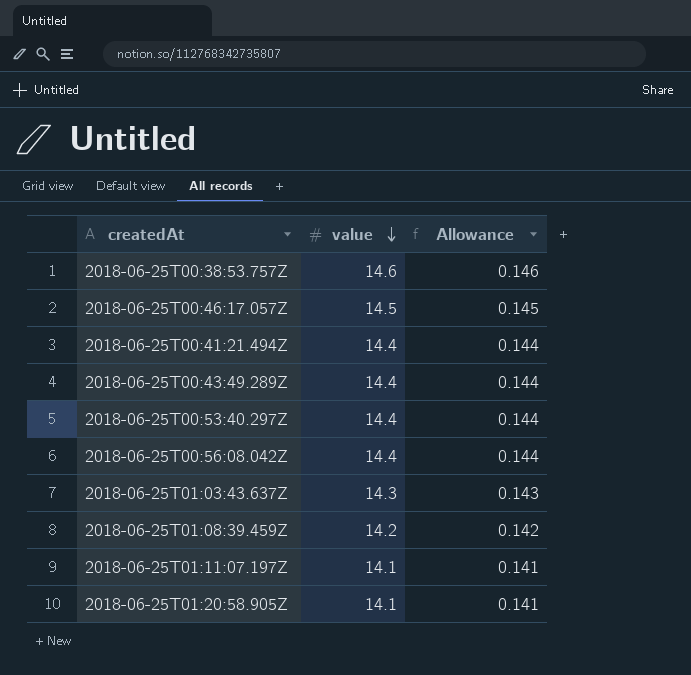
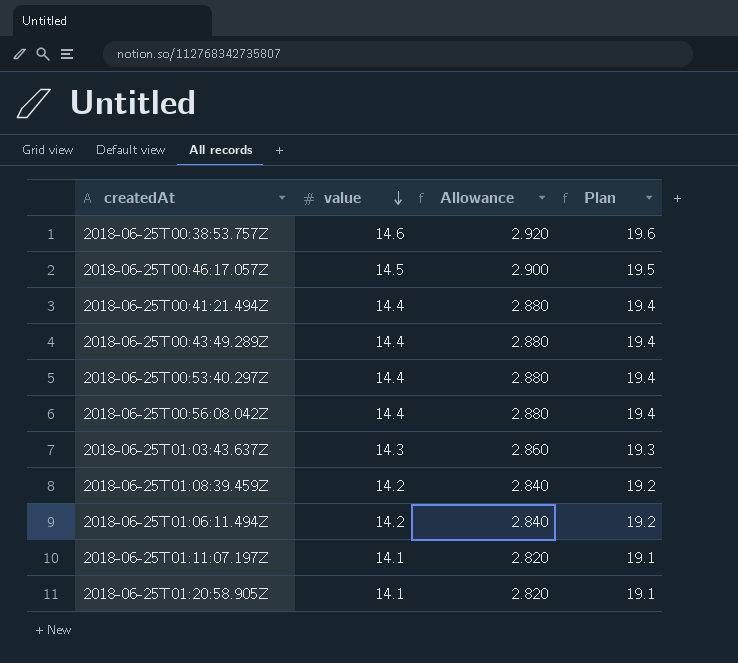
column Allowance | formula: [value] * 0.01 -> [value] * 0.2
column Plan | formula: none -> [value] + 5
row 2018-06-25T01:06:11.494Z: none -> 14.2 | 2.840 | 19.2

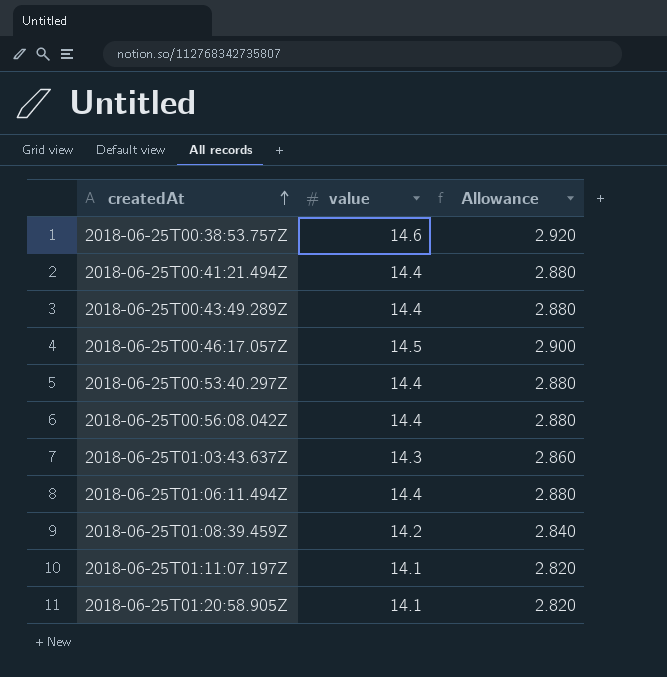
row order: value descending -> createdAt ascending
column Plan | formula: [value] + 5 -> none
2018-06-25T01:06:11.494Z | value: 14.2 -> 14.4
2018-06-25T01:06:11.494Z | Allowance: 2.840 -> 2.880

